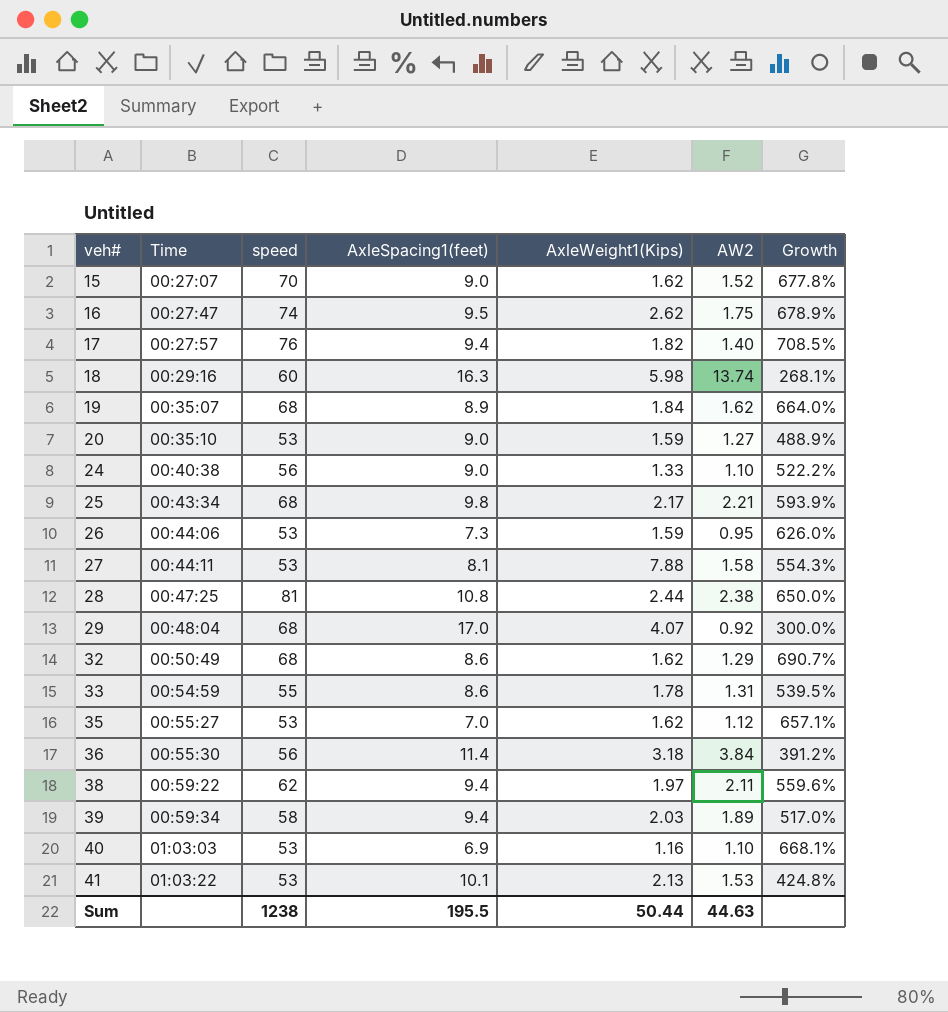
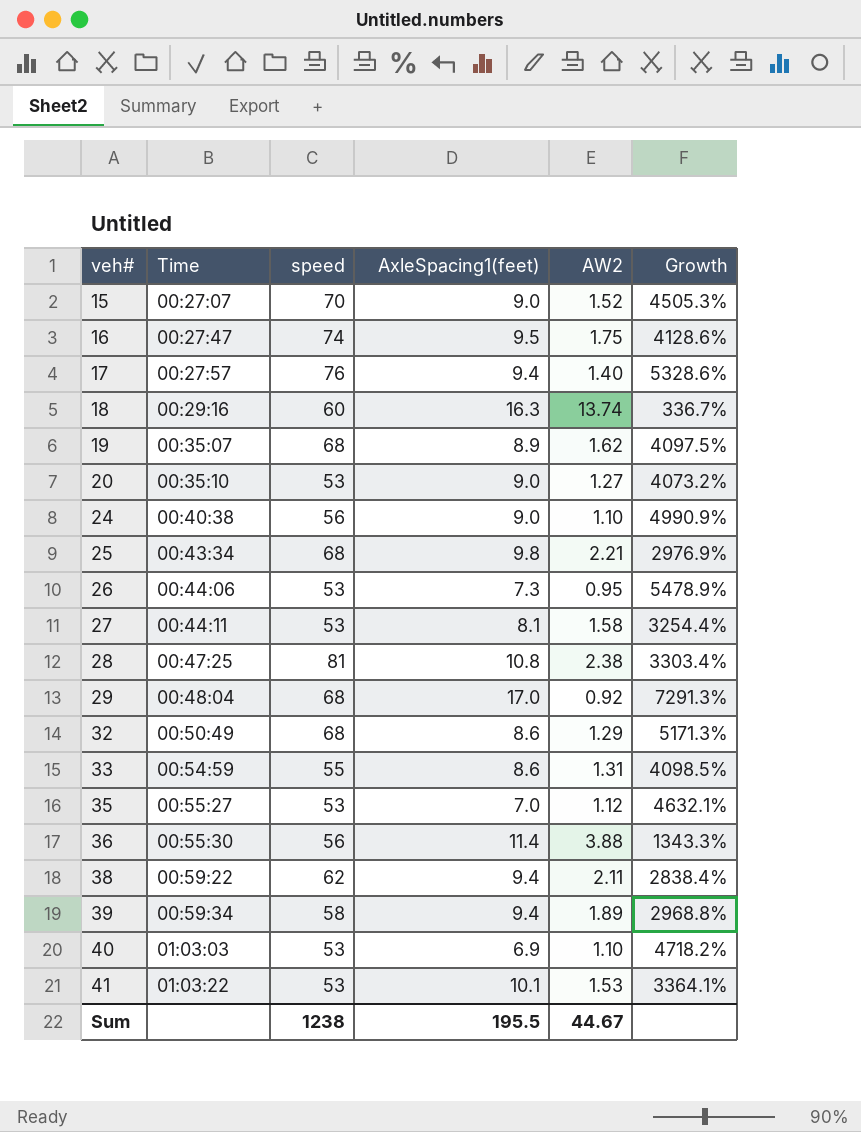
column AxleWeight1(Kips) | position: 5 -> none
column Growth | formula: ([speed] - [AxleSpacing1(feet)]) / [AxleSpacing1(feet)] -> ([speed] - [AW2]) / [AW2]
36 | AW2: 3.84 -> 3.88
Sum | AW2: 44.63 -> 44.67

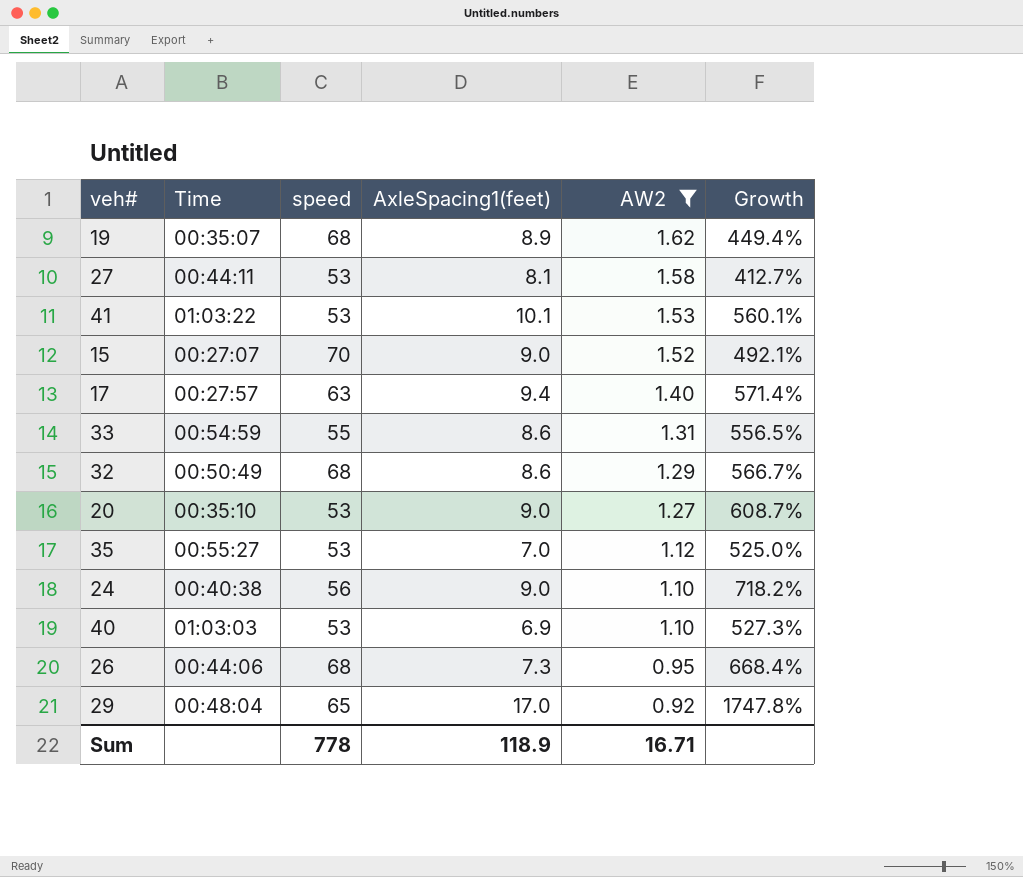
filter: none -> AW2 <= 1.62
row order: veh# ascending -> AW2 descending
column Growth | formula: ([speed] - [AW2]) / [AW2] -> ([AxleSpacing1(feet)] - [AW2]) / [AW2]
17 | speed: 76 -> 63
26 | speed: 53 -> 68
29 | speed: 68 -> 65
Sum | speed: 1238 -> 778
Sum | AxleSpacing1(feet): 195.5 -> 118.9
Sum | AW2: 44.67 -> 16.71

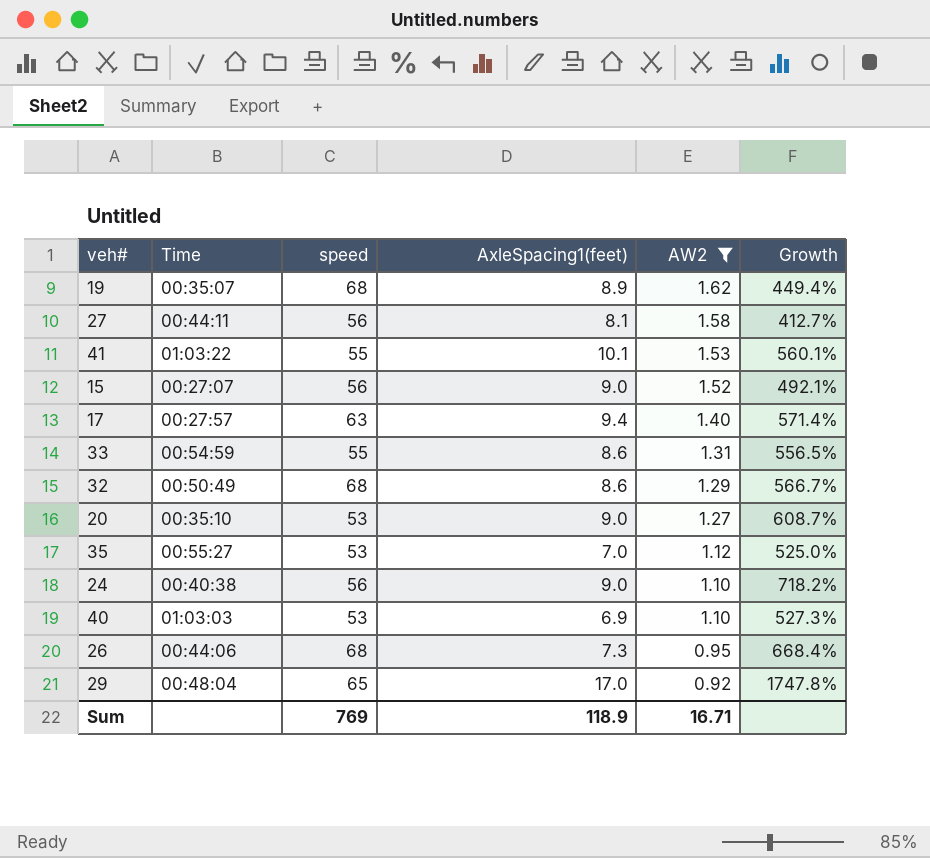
27 | speed: 53 -> 56
41 | speed: 53 -> 55
15 | speed: 70 -> 56
Sum | speed: 778 -> 769

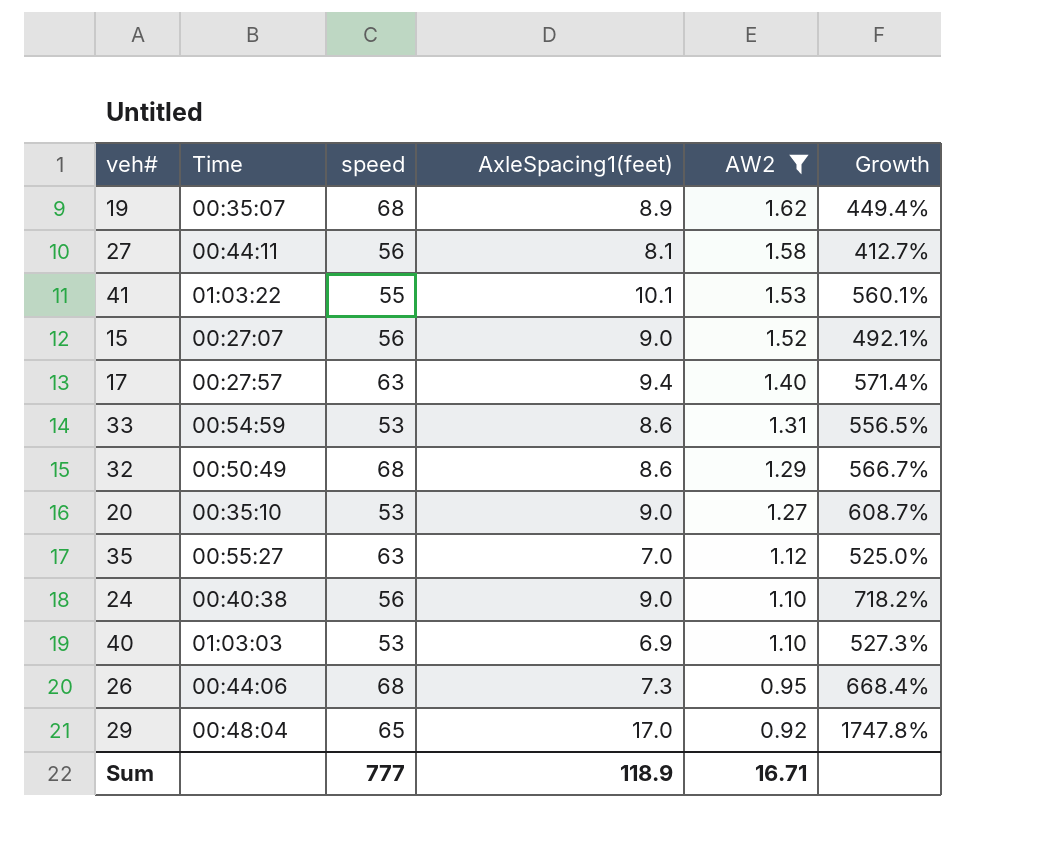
33 | speed: 55 -> 53
35 | speed: 53 -> 63
Sum | speed: 769 -> 777

